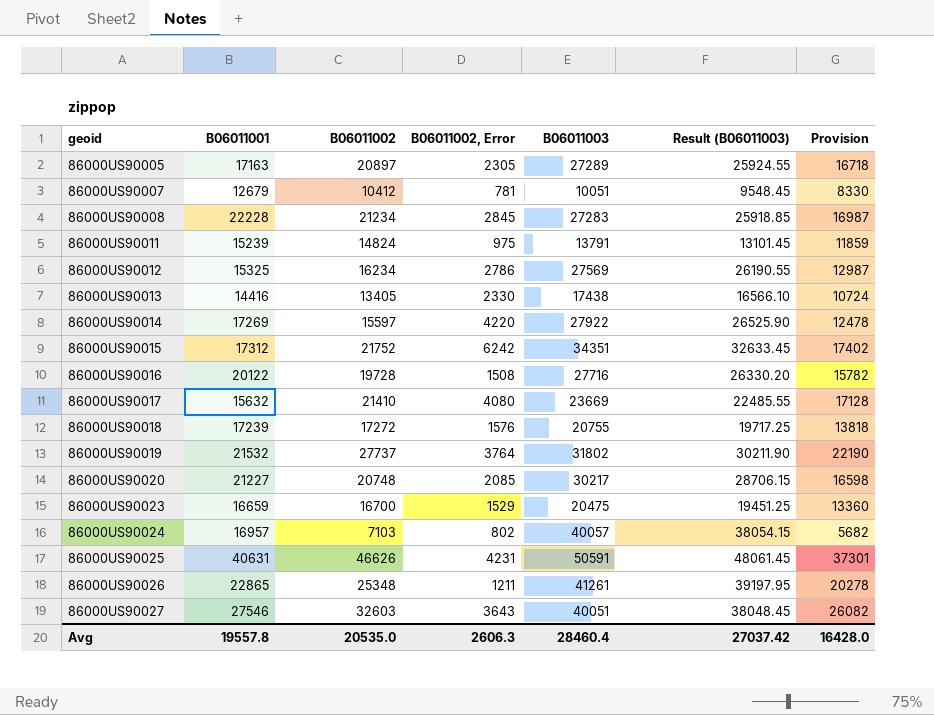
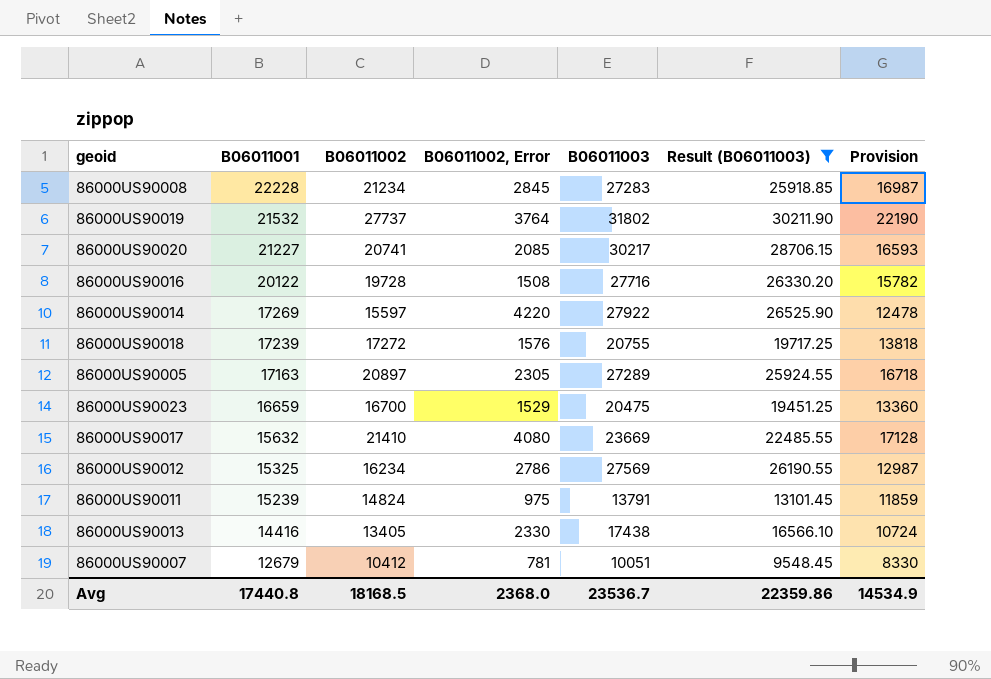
filter: none -> Result (B06011003) <= 30211.90
row order: geoid ascending -> B06011001 descending
86000US90020 | B06011002: 20748 -> 20741
86000US90020 | Provision: 16598 -> 16593
Avg | B06011001: 19557.8 -> 17440.8
Avg | B06011002: 20535.0 -> 18168.5
Avg | B06011002, Error: 2606.3 -> 2368.0
Avg | B06011003: 28460.4 -> 23536.7
Avg | Result (B06011003): 27037.42 -> 22359.86
Avg | Provision: 16428.0 -> 14534.9

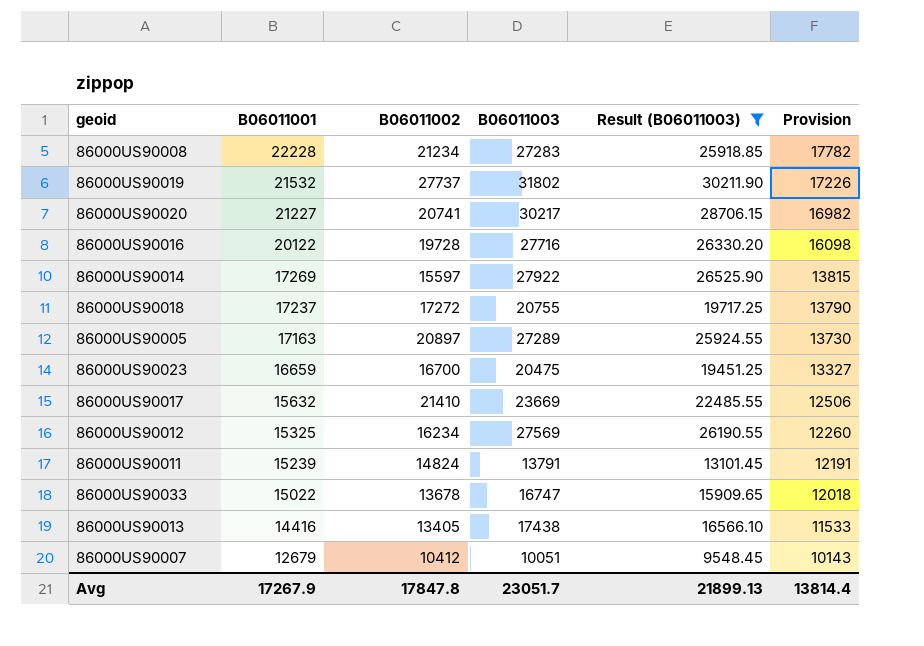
column B06011002, Error | position: 4 -> none
column Provision | formula: [B06011002] * 0.8 -> [B06011001] * 0.8
86000US90018 | B06011001: 17239 -> 17237
row 86000US90033: none -> 15022 | 13678 | 16747 | 15909.65 | 12018
Avg | B06011001: 17440.8 -> 17267.9
Avg | B06011002: 18168.5 -> 17847.8
Avg | B06011003: 23536.7 -> 23051.7
Avg | Result (B06011003): 22359.86 -> 21899.13
Avg | Provision: 14534.9 -> 13814.4

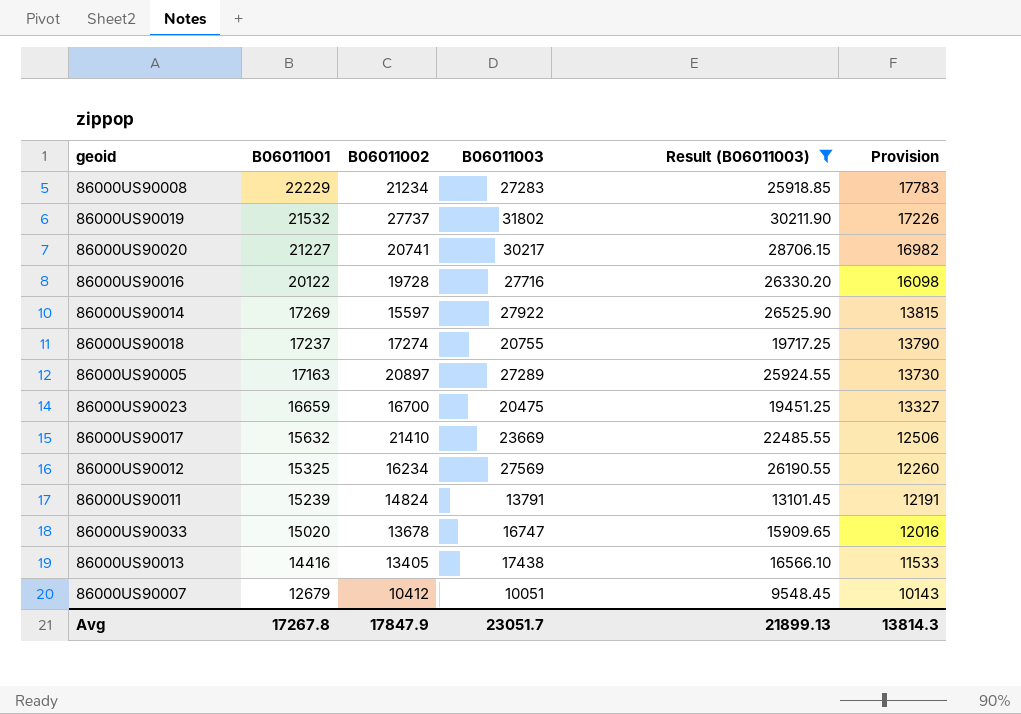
86000US90008 | B06011001: 22228 -> 22229
86000US90008 | Provision: 17782 -> 17783
86000US90018 | B06011002: 17272 -> 17274
86000US90033 | B06011001: 15022 -> 15020
86000US90033 | Provision: 12018 -> 12016
Avg | B06011001: 17267.9 -> 17267.8
Avg | B06011002: 17847.8 -> 17847.9
Avg | Provision: 13814.4 -> 13814.3

